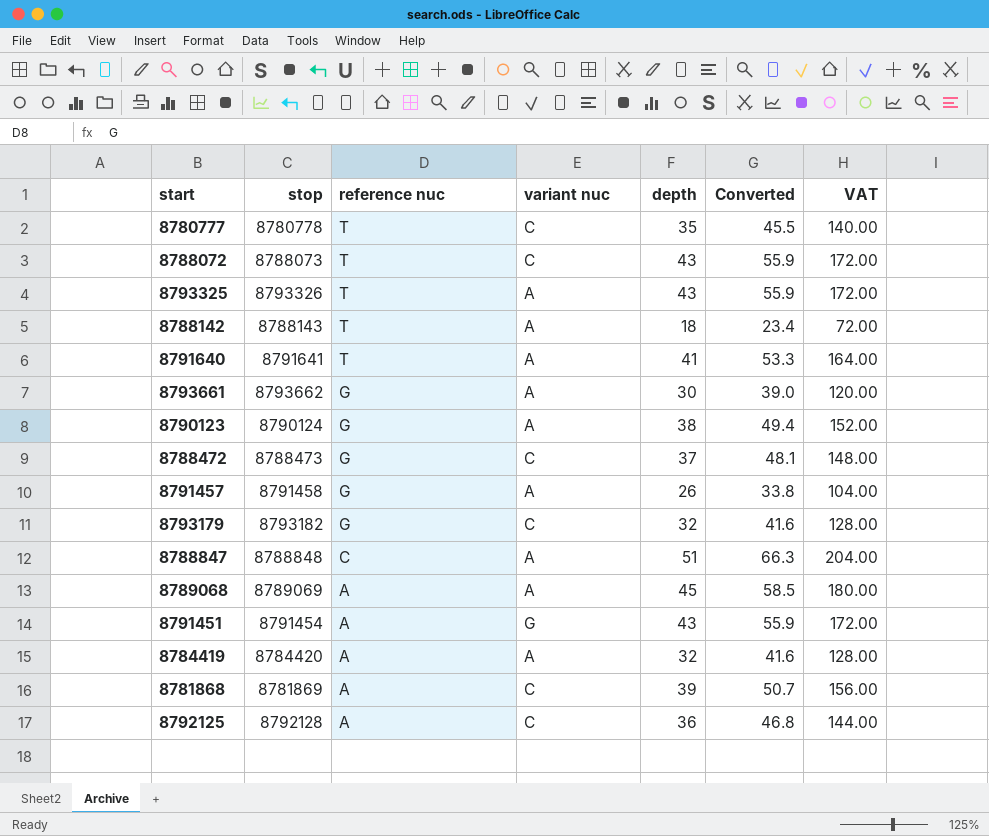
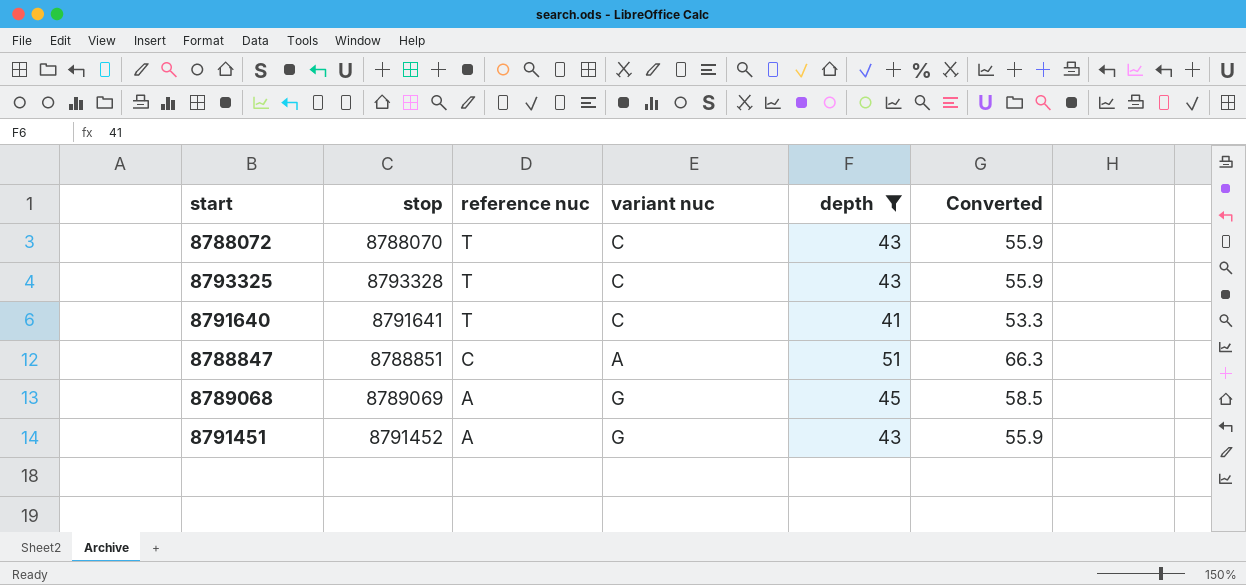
filter: none -> depth >= 41
column VAT | formula: [depth] * 4 -> none
8788072 | stop: 8788073 -> 8788070
8793325 | stop: 8793326 -> 8793328
8793325 | variant nuc: A -> C
8791640 | variant nuc: A -> C
8788847 | stop: 8788848 -> 8788851
8789068 | variant nuc: A -> G
8791451 | stop: 8791454 -> 8791452

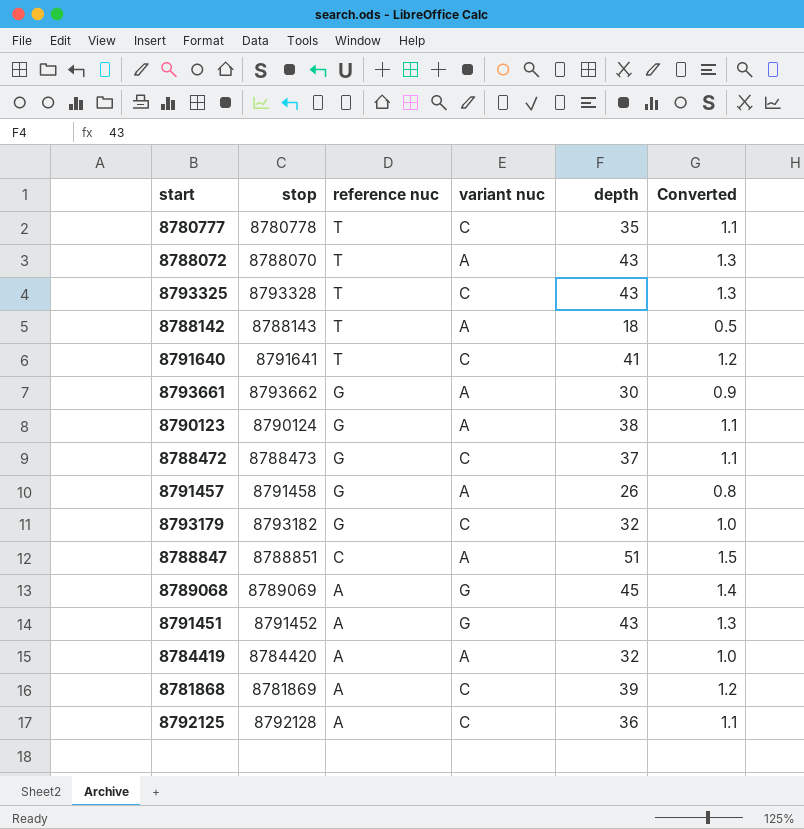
filter: depth >= 41 -> none
column Converted | formula: [depth] * 1.3 -> [depth] * 0.03
8788072 | variant nuc: C -> A

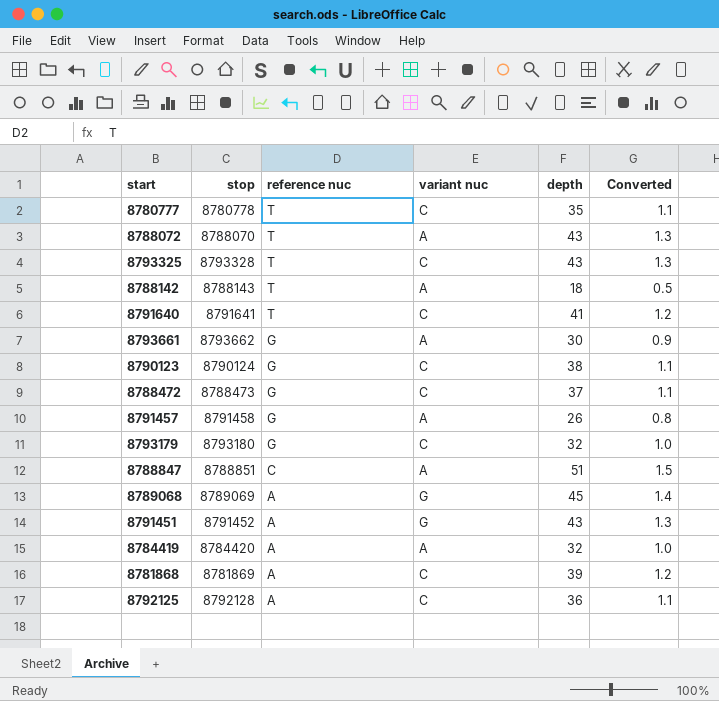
8790123 | variant nuc: A -> C
8793179 | stop: 8793182 -> 8793180

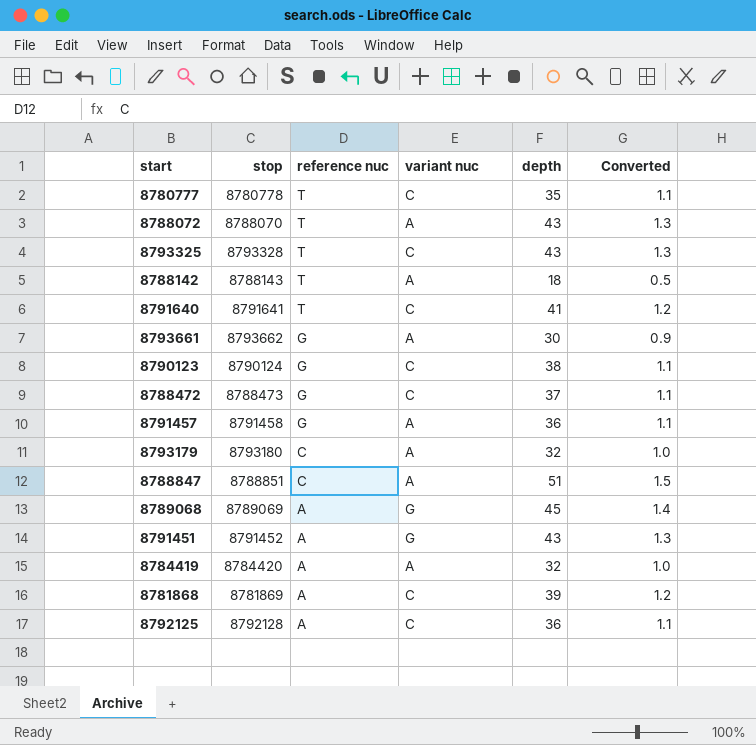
8791457 | depth: 26 -> 36
8791457 | Converted: 0.8 -> 1.1
8793179 | reference nuc: G -> C
8793179 | variant nuc: C -> A

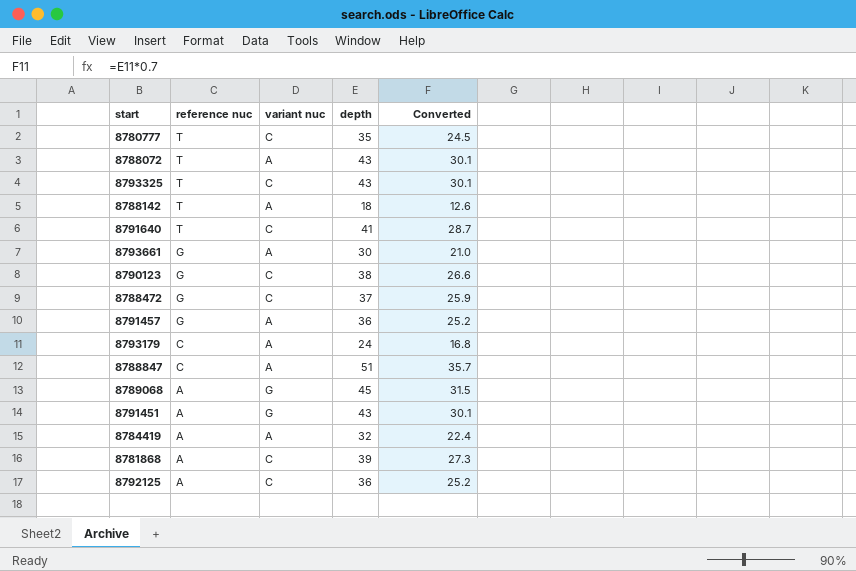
column stop | position: 2 -> none
column Converted | formula: [depth] * 0.03 -> [depth] * 0.7
8793179 | depth: 32 -> 24

